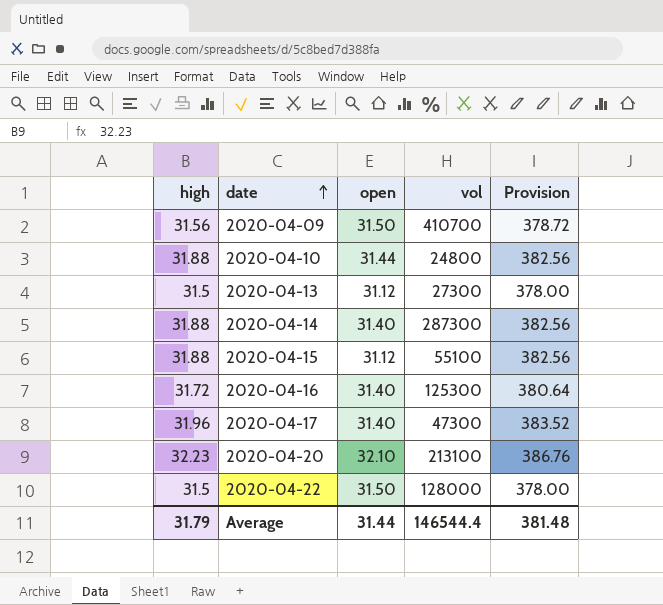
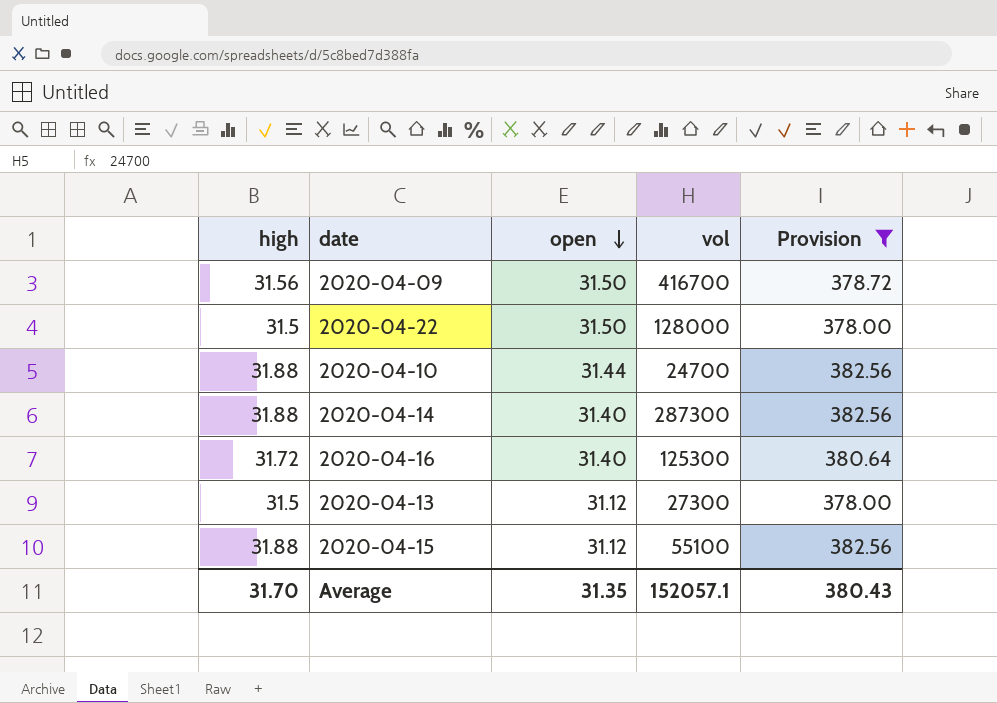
filter: none -> Provision <= 382.56
row order: date ascending -> open descending
2020-04-09 | vol: 410700 -> 416700
2020-04-10 | vol: 24800 -> 24700
Average | high: 31.79 -> 31.70
Average | open: 31.44 -> 31.35
Average | vol: 146544.4 -> 152057.1
Average | Provision: 381.48 -> 380.43

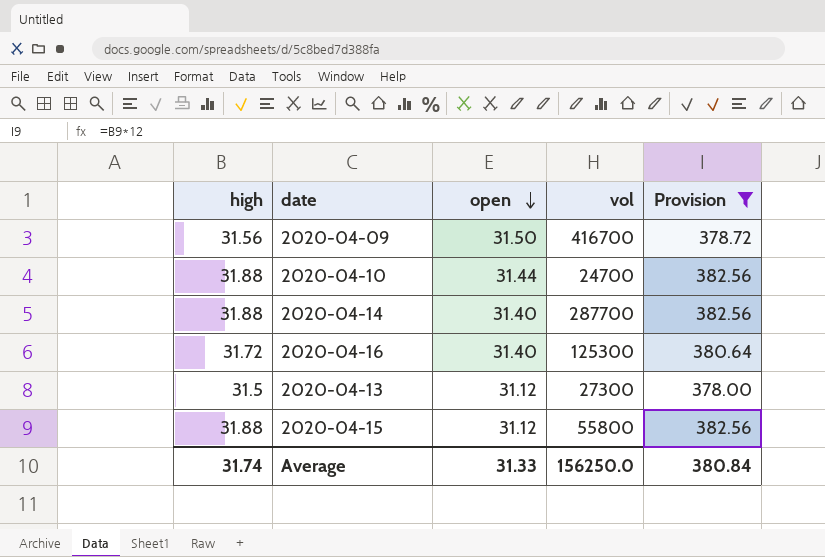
row 2020-04-22: 31.5 | 31.50 | 128000 | 378.00 -> none
2020-04-14 | vol: 287300 -> 287700
2020-04-15 | vol: 55100 -> 55800
Average | high: 31.70 -> 31.74
Average | open: 31.35 -> 31.33
Average | vol: 152057.1 -> 156250.0
Average | Provision: 380.43 -> 380.84

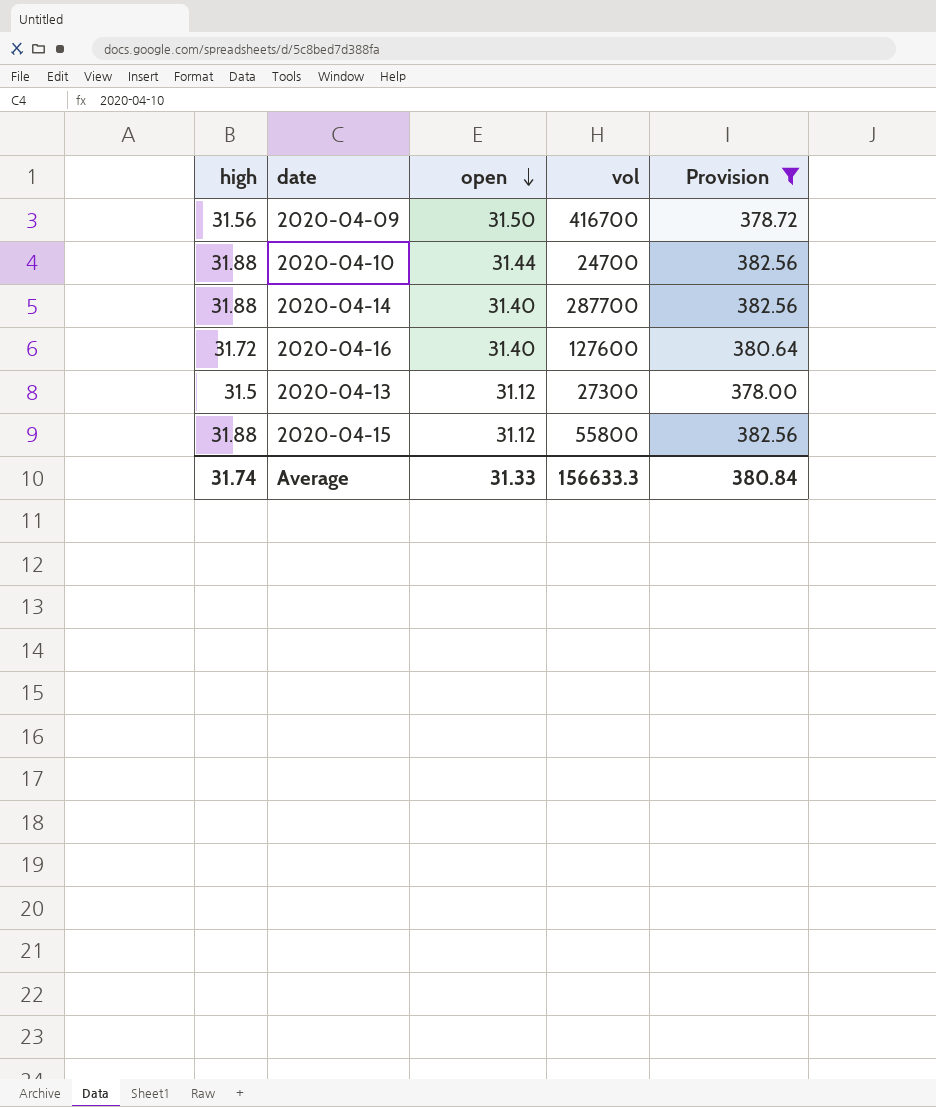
2020-04-16 | vol: 125300 -> 127600
Average | vol: 156250.0 -> 156633.3

